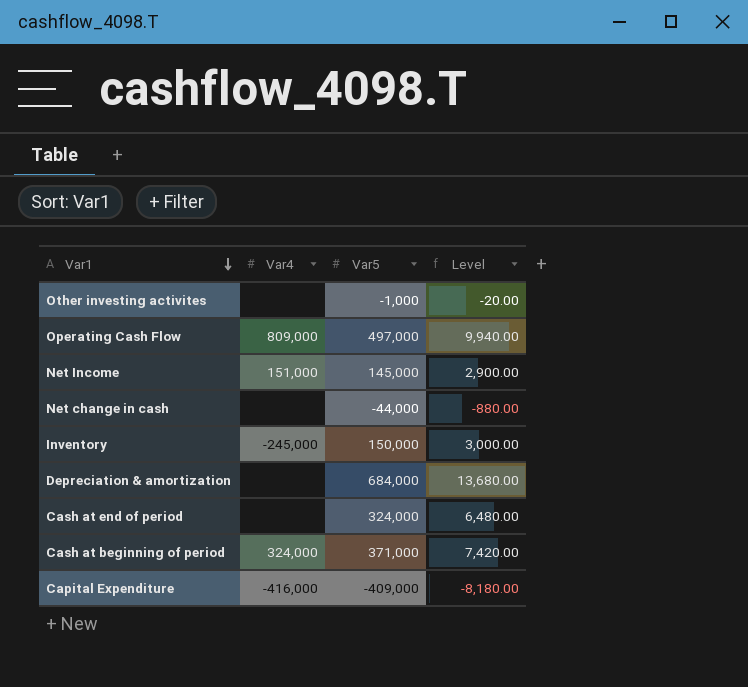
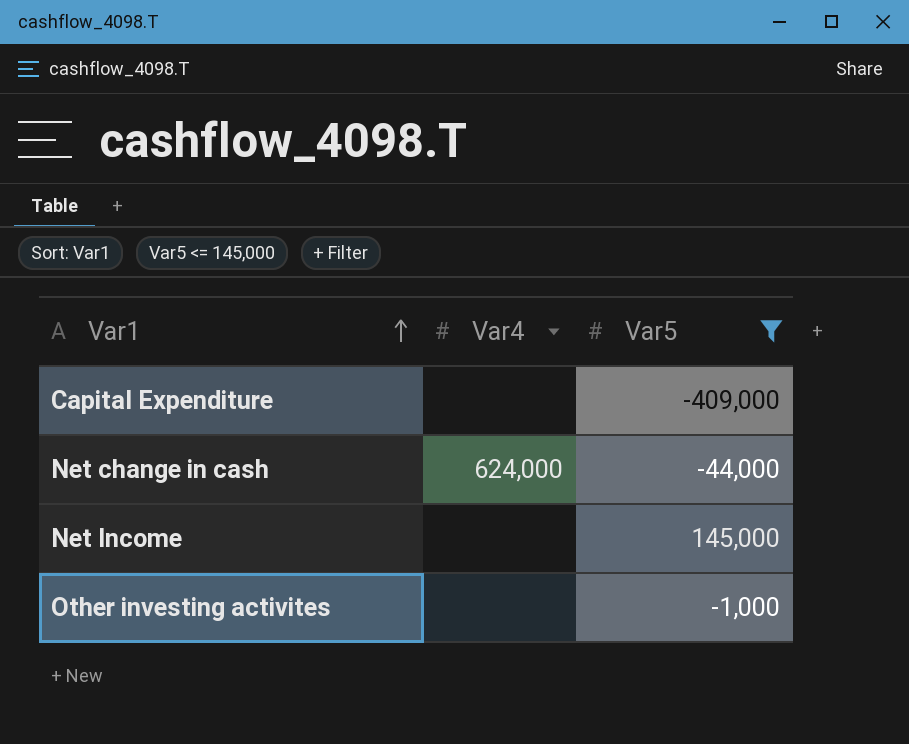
filter: none -> Var5 <= 145,000
row order: Var1 descending -> Var1 ascending
column Level | formula: [Var5] * 0.02 -> none
Capital Expenditure | Var4: -416,000 -> none
Net change in cash | Var4: none -> 624,000
Net Income | Var4: 151,000 -> none

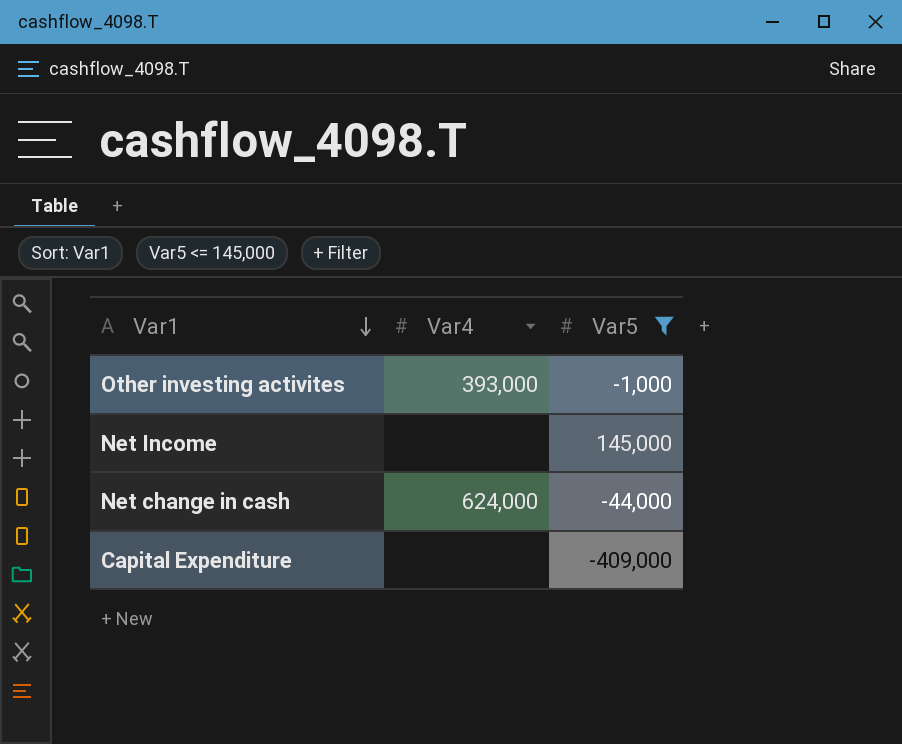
row order: Var1 ascending -> Var1 descending
Other investing activites | Var4: none -> 393,000

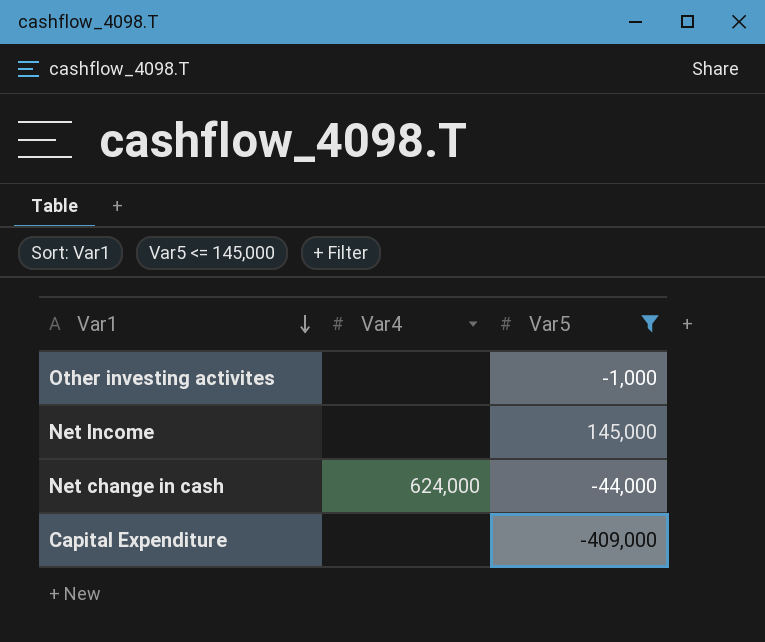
Other investing activites | Var4: 393,000 -> none

